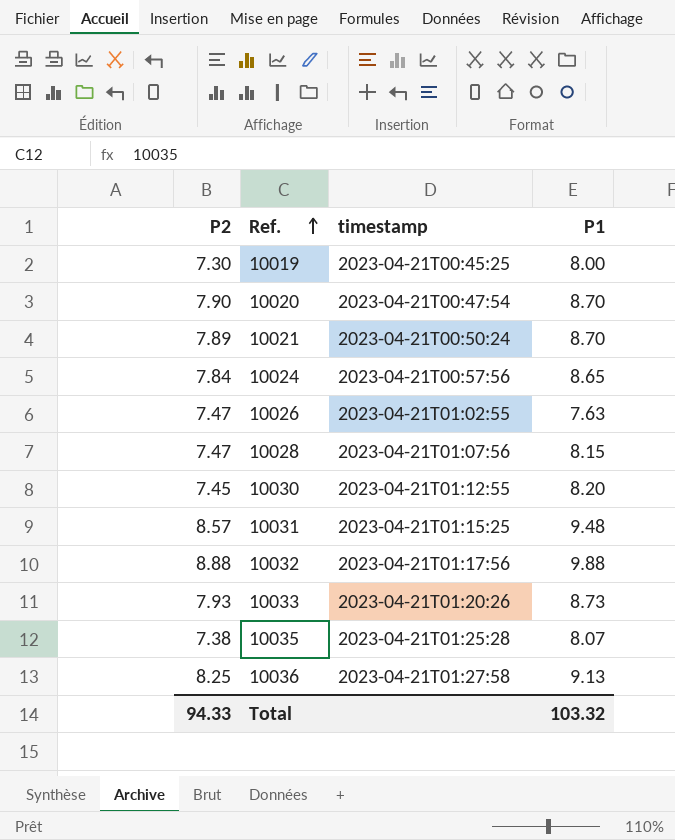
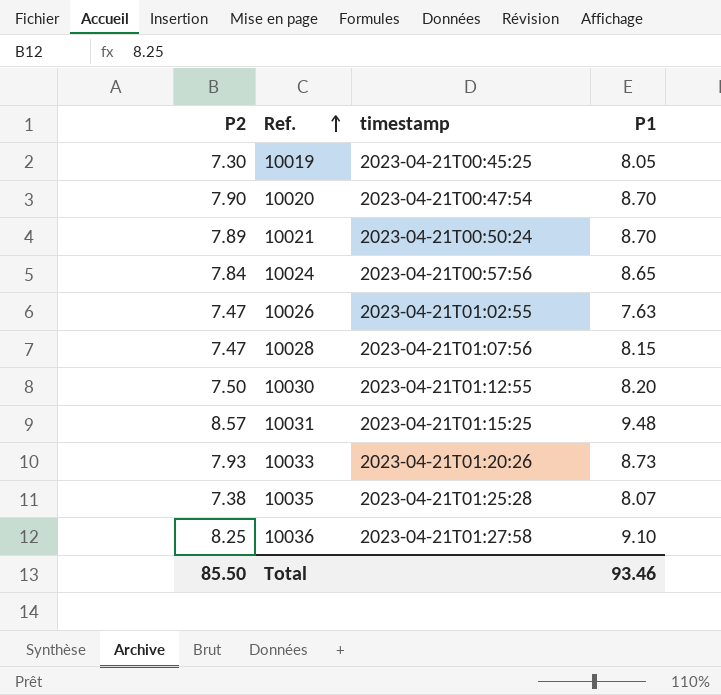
row 10032: 8.88 | 2023-04-21T01:17:56 | 9.88 -> none
10019 | P1: 8.00 -> 8.05
10030 | P2: 7.45 -> 7.50
10036 | P1: 9.13 -> 9.10
Total | P2: 94.33 -> 85.50
Total | P1: 103.32 -> 93.46

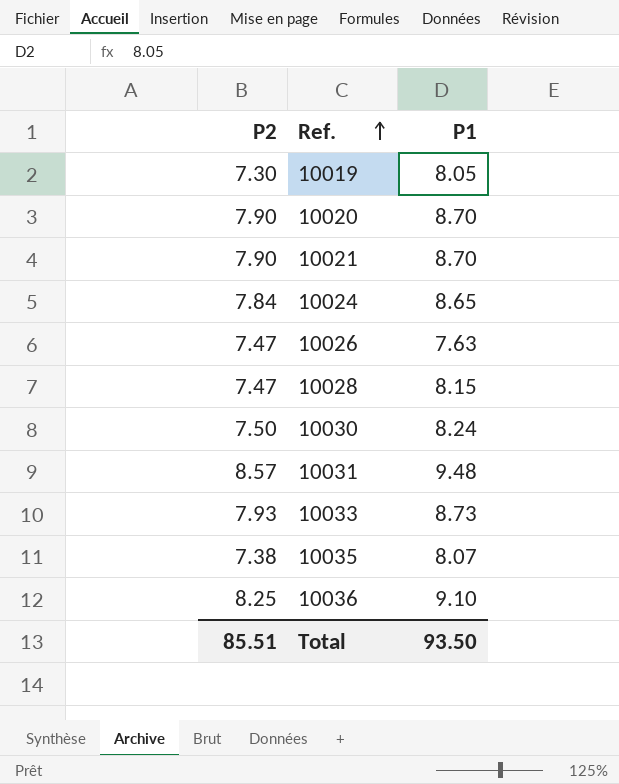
column timestamp | position: 3 -> none
10021 | P2: 7.89 -> 7.90
10030 | P1: 8.20 -> 8.24
Total | P2: 85.50 -> 85.51
Total | P1: 93.46 -> 93.50

